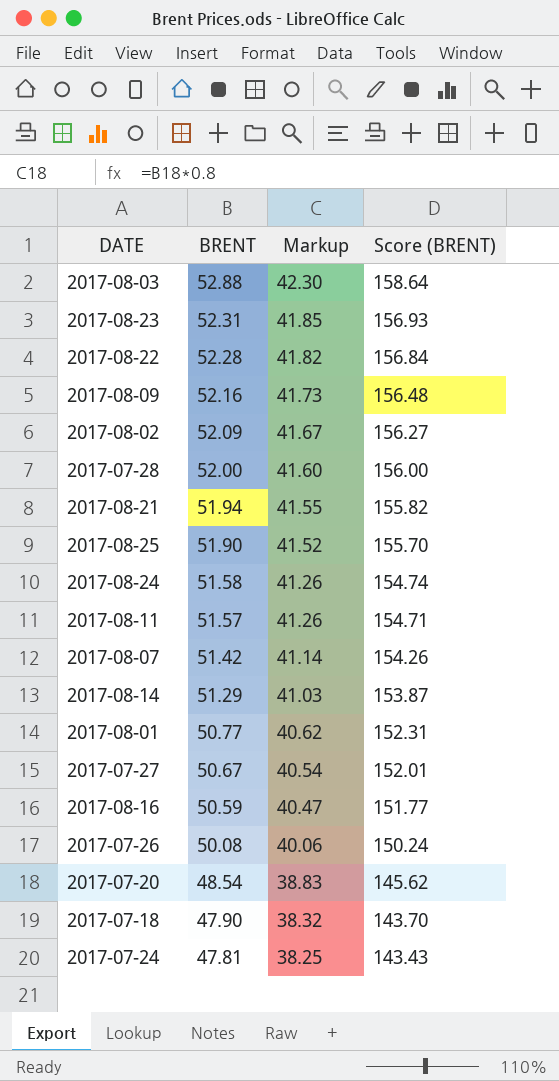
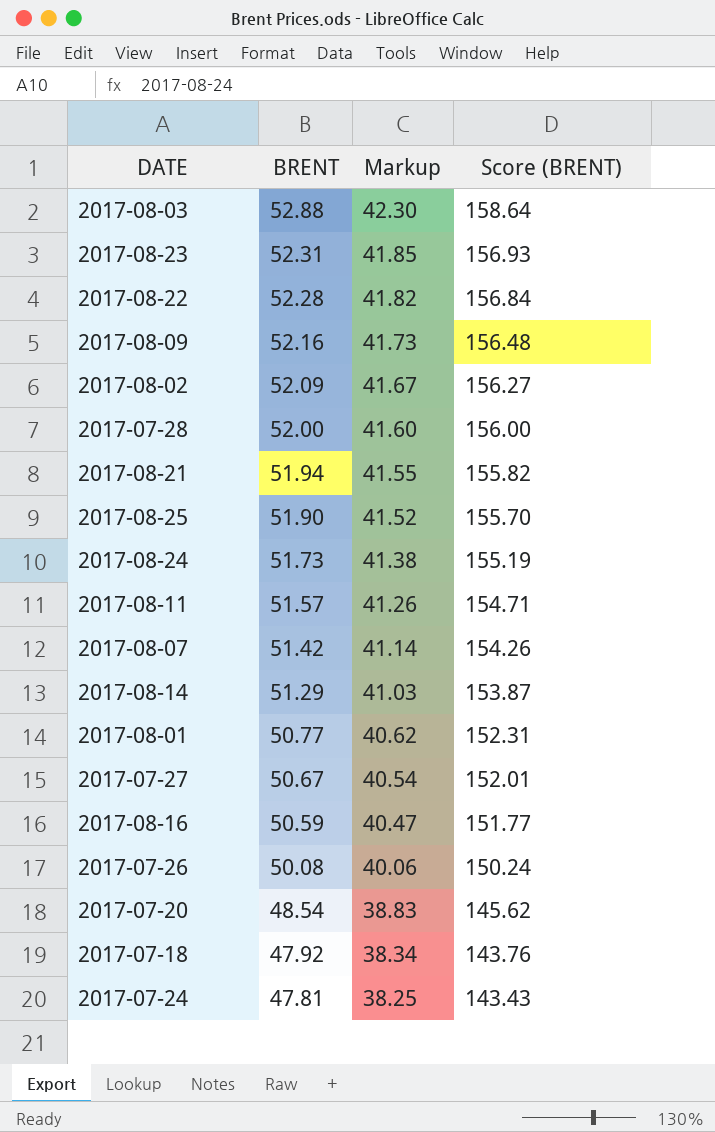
2017-08-24 | BRENT: 51.58 -> 51.73
2017-08-24 | Markup: 41.26 -> 41.38
2017-08-24 | Score (BRENT): 154.74 -> 155.19
2017-07-18 | BRENT: 47.90 -> 47.92
2017-07-18 | Markup: 38.32 -> 38.34
2017-07-18 | Score (BRENT): 143.70 -> 143.76

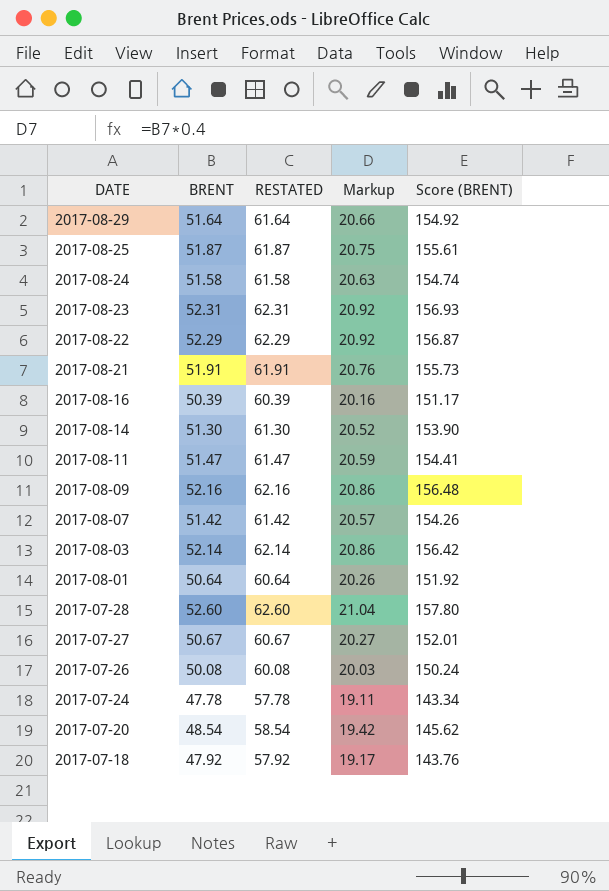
row order: BRENT descending -> DATE descending
column RESTATED | formula: none -> [BRENT] + 10
column Markup | formula: [BRENT] * 0.8 -> [BRENT] * 0.4
row 2017-08-02: 52.09 | 41.67 | 156.27 -> none
row 2017-08-29: none -> 51.64 | 61.64 | 20.66 | 154.92
2017-08-25 | BRENT: 51.90 -> 51.87
2017-08-25 | Score (BRENT): 155.70 -> 155.61
2017-08-24 | BRENT: 51.73 -> 51.58
2017-08-24 | Score (BRENT): 155.19 -> 154.74
2017-08-22 | BRENT: 52.28 -> 52.29
2017-08-22 | Score (BRENT): 156.84 -> 156.87
2017-08-21 | BRENT: 51.94 -> 51.91
2017-08-21 | Score (BRENT): 155.82 -> 155.73
2017-08-16 | BRENT: 50.59 -> 50.39
2017-08-16 | Score (BRENT): 151.77 -> 151.17
2017-08-14 | BRENT: 51.29 -> 51.30
2017-08-14 | Score (BRENT): 153.87 -> 153.90
2017-08-11 | BRENT: 51.57 -> 51.47
2017-08-11 | Score (BRENT): 154.71 -> 154.41
2017-08-03 | BRENT: 52.88 -> 52.14
2017-08-03 | Score (BRENT): 158.64 -> 156.42
2017-08-01 | BRENT: 50.77 -> 50.64
2017-08-01 | Score (BRENT): 152.31 -> 151.92
2017-07-28 | BRENT: 52.00 -> 52.60
2017-07-28 | Score (BRENT): 156.00 -> 157.80
2017-07-24 | BRENT: 47.81 -> 47.78
2017-07-24 | Score (BRENT): 143.43 -> 143.34

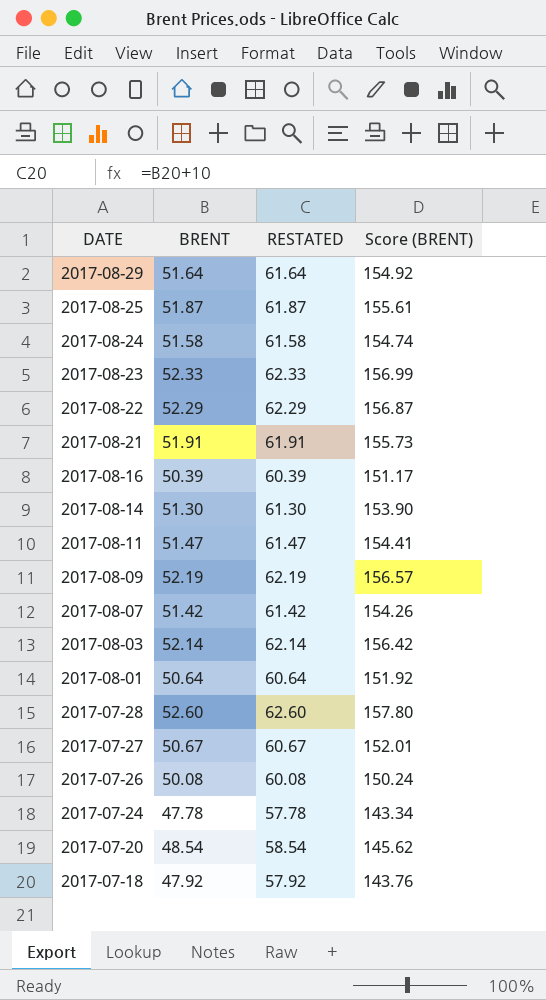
column Markup | formula: [BRENT] * 0.4 -> none
2017-08-23 | BRENT: 52.31 -> 52.33
2017-08-23 | RESTATED: 62.31 -> 62.33
2017-08-23 | Score (BRENT): 156.93 -> 156.99
2017-08-09 | BRENT: 52.16 -> 52.19
2017-08-09 | RESTATED: 62.16 -> 62.19
2017-08-09 | Score (BRENT): 156.48 -> 156.57

